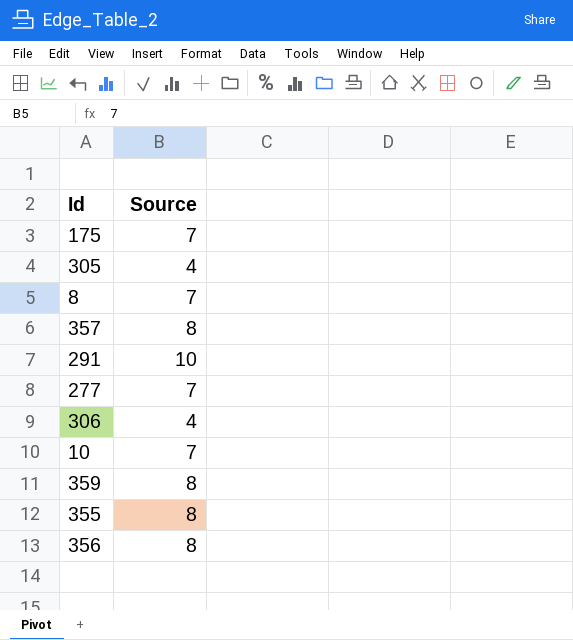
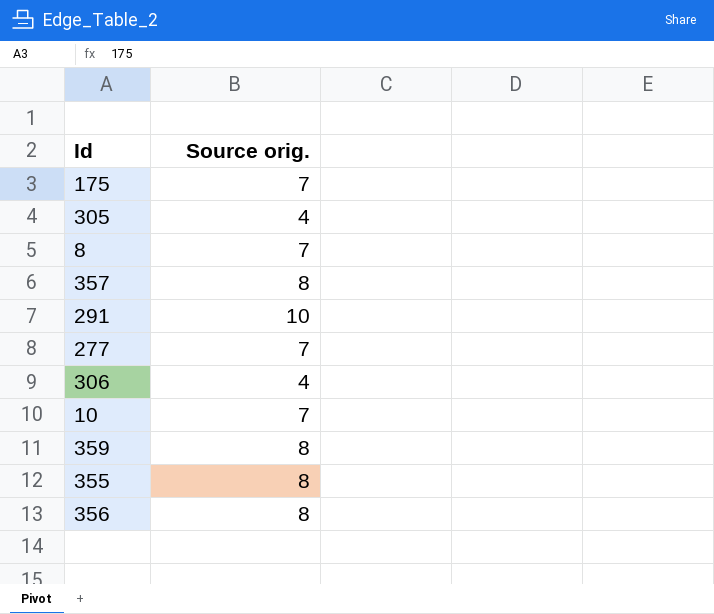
column name: Source -> Source orig.

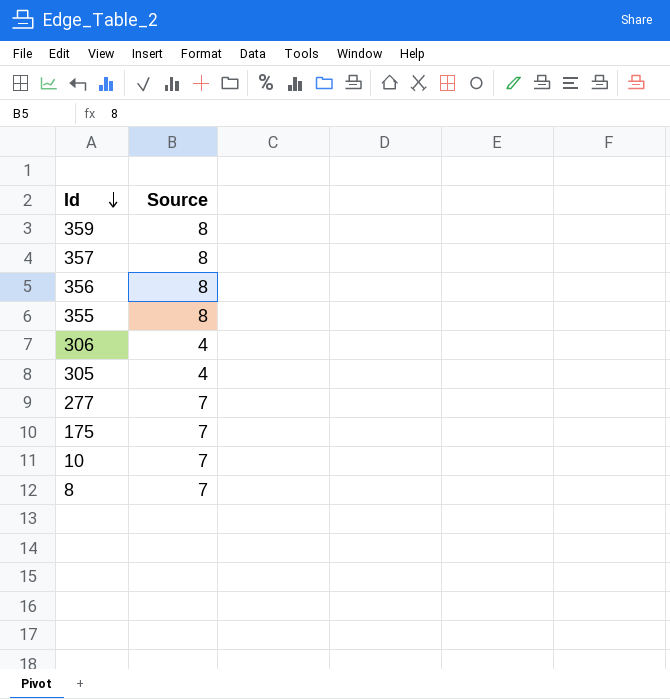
row order: none -> Id descending
column name: Source orig. -> Source
row 291: 10 -> none

